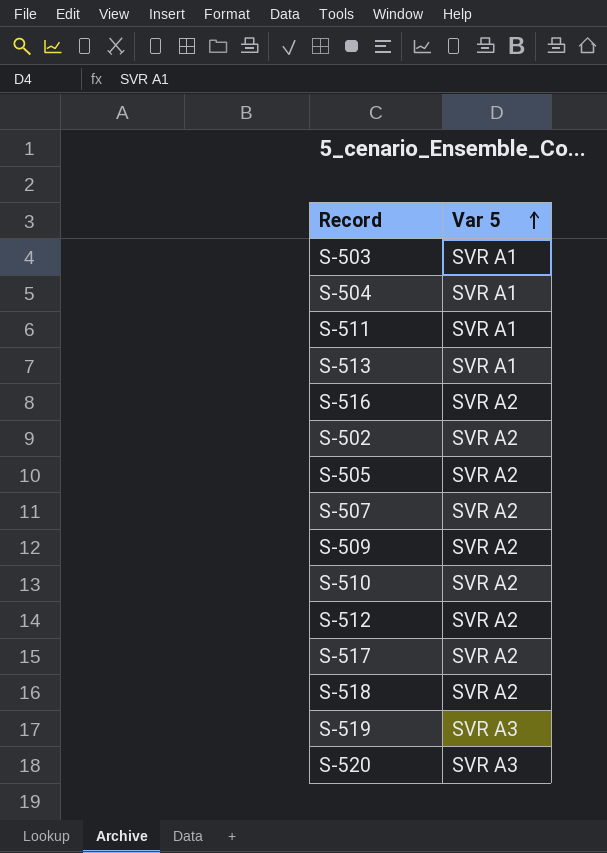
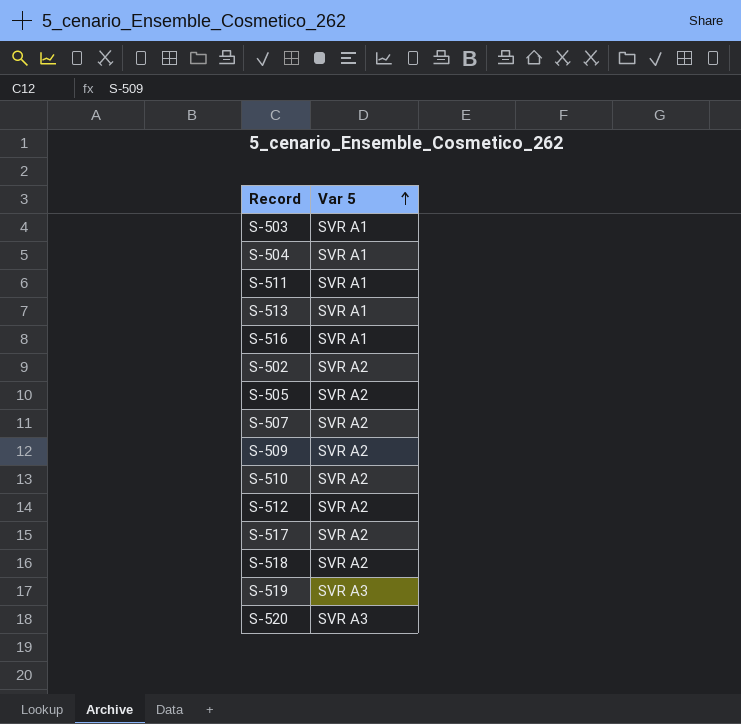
S-516 | Var 5: SVR A2 -> SVR A1

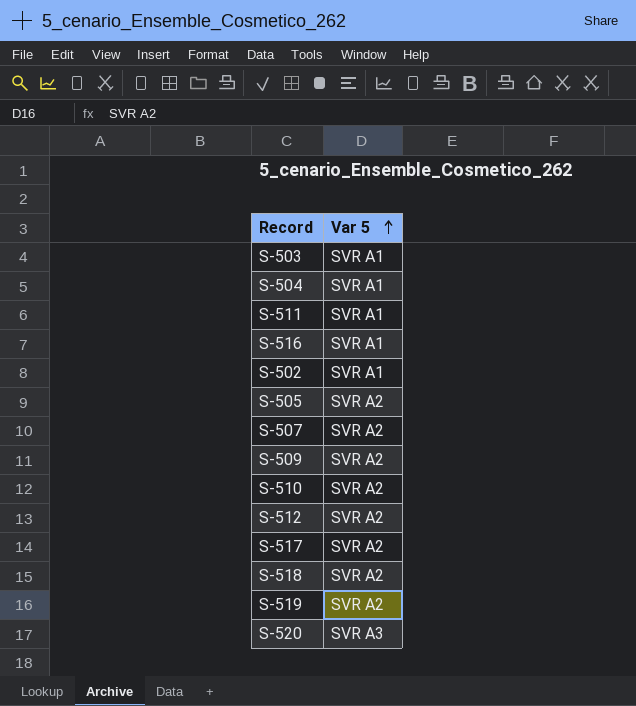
row S-513: SVR A1 -> none
S-502 | Var 5: SVR A2 -> SVR A1
S-519 | Var 5: SVR A3 -> SVR A2

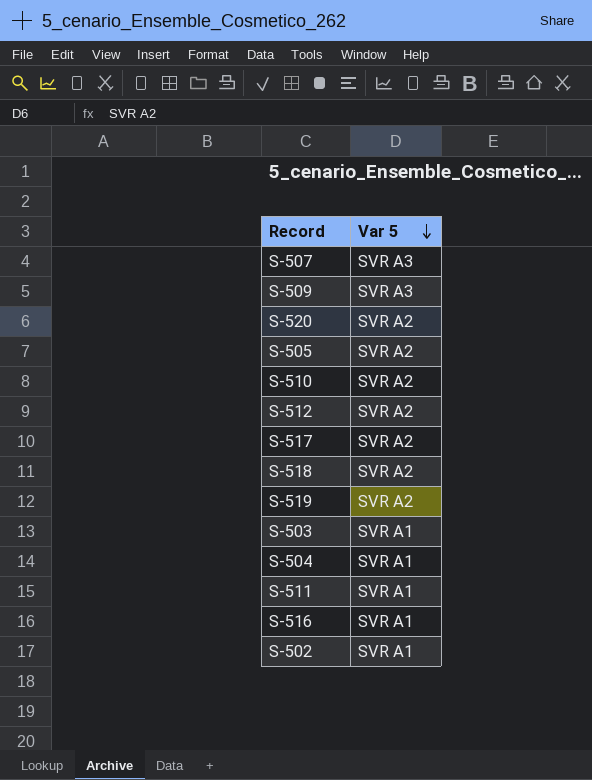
row order: Var 5 ascending -> Var 5 descending
S-507 | Var 5: SVR A2 -> SVR A3
S-509 | Var 5: SVR A2 -> SVR A3
S-520 | Var 5: SVR A3 -> SVR A2

